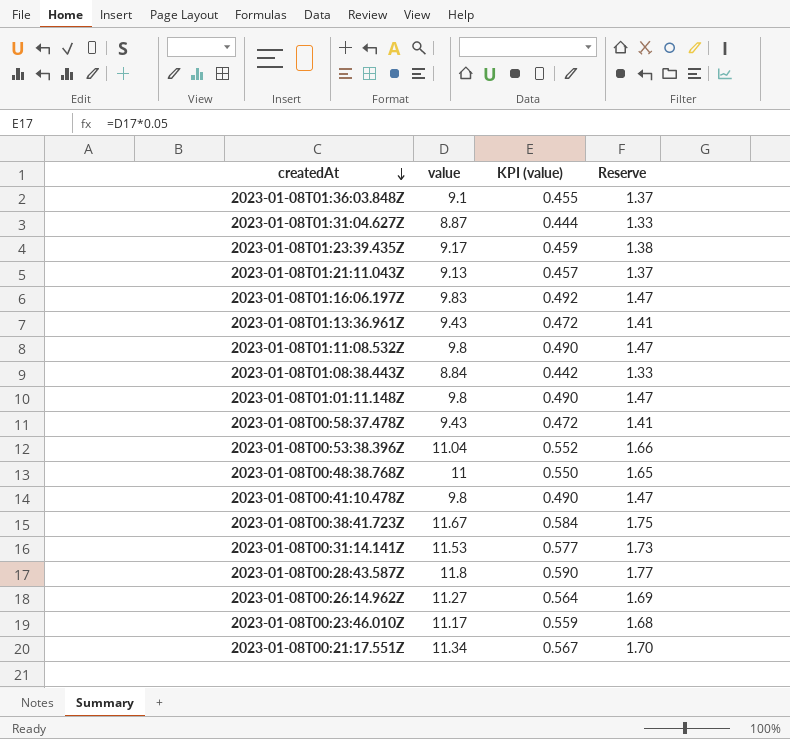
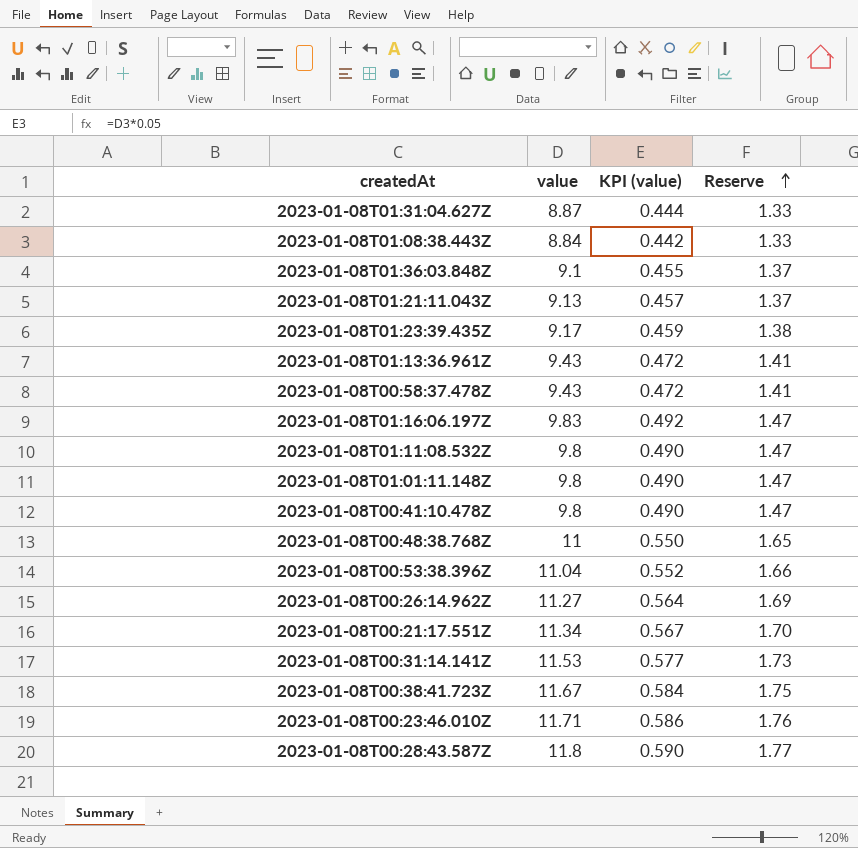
row order: createdAt descending -> Reserve ascending
2023-01-08T00:23:46.010Z | value: 11.17 -> 11.71
2023-01-08T00:23:46.010Z | KPI (value): 0.559 -> 0.586
2023-01-08T00:23:46.010Z | Reserve: 1.68 -> 1.76

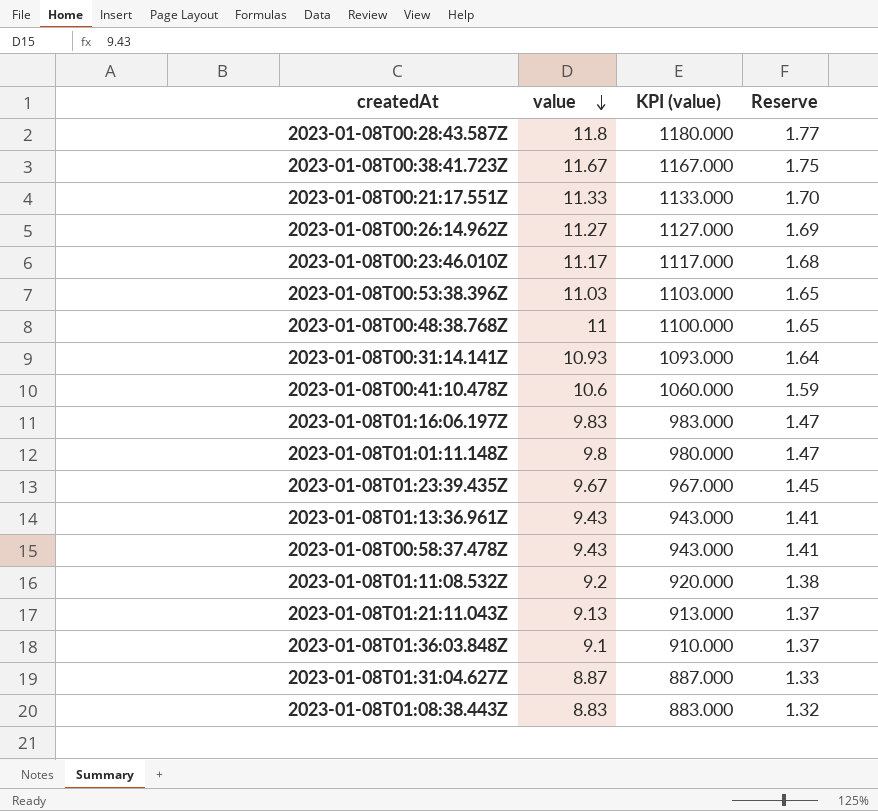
row order: Reserve ascending -> value descending
column KPI (value) | formula: [value] * 0.05 -> [value] * 100
2023-01-08T00:21:17.551Z | value: 11.34 -> 11.33
2023-01-08T00:23:46.010Z | value: 11.71 -> 11.17
2023-01-08T00:23:46.010Z | Reserve: 1.76 -> 1.68
2023-01-08T00:53:38.396Z | value: 11.04 -> 11.03
2023-01-08T00:53:38.396Z | Reserve: 1.66 -> 1.65
2023-01-08T00:31:14.141Z | value: 11.53 -> 10.93
2023-01-08T00:31:14.141Z | Reserve: 1.73 -> 1.64
2023-01-08T00:41:10.478Z | value: 9.8 -> 10.6
2023-01-08T00:41:10.478Z | Reserve: 1.47 -> 1.59
2023-01-08T01:23:39.435Z | value: 9.17 -> 9.67
2023-01-08T01:23:39.435Z | Reserve: 1.38 -> 1.45
2023-01-08T01:11:08.532Z | value: 9.8 -> 9.2
2023-01-08T01:11:08.532Z | Reserve: 1.47 -> 1.38
2023-01-08T01:08:38.443Z | value: 8.84 -> 8.83
2023-01-08T01:08:38.443Z | Reserve: 1.33 -> 1.32

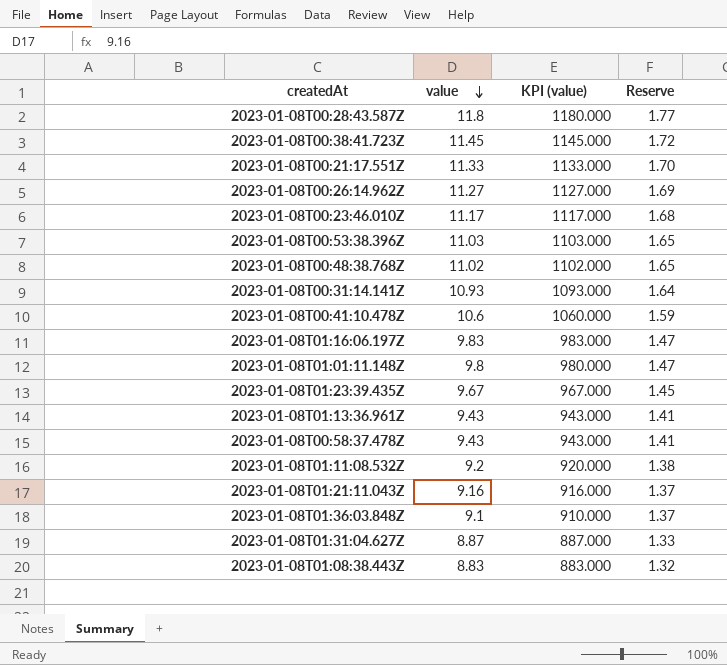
2023-01-08T00:38:41.723Z | value: 11.67 -> 11.45
2023-01-08T00:38:41.723Z | KPI (value): 1167.000 -> 1145.000
2023-01-08T00:38:41.723Z | Reserve: 1.75 -> 1.72
2023-01-08T00:48:38.768Z | value: 11 -> 11.02
2023-01-08T00:48:38.768Z | KPI (value): 1100.000 -> 1102.000
2023-01-08T01:21:11.043Z | value: 9.13 -> 9.16
2023-01-08T01:21:11.043Z | KPI (value): 913.000 -> 916.000

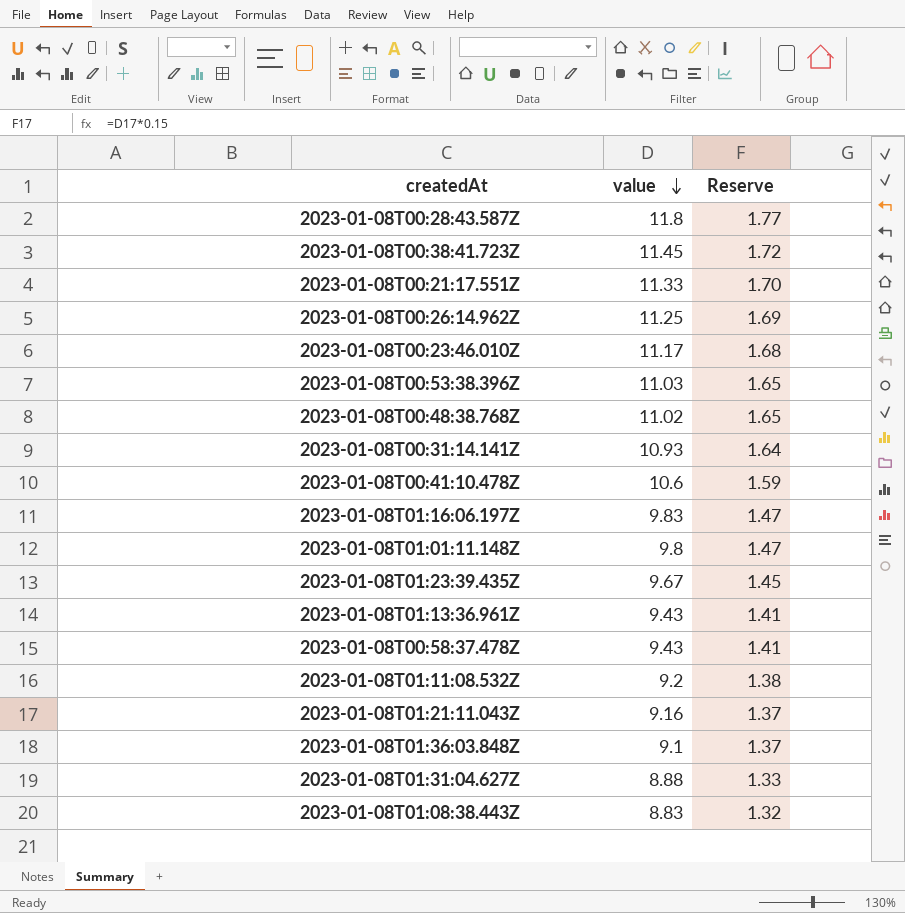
column KPI (value) | formula: [value] * 100 -> none
2023-01-08T00:26:14.962Z | value: 11.27 -> 11.25
2023-01-08T01:31:04.627Z | value: 8.87 -> 8.88

